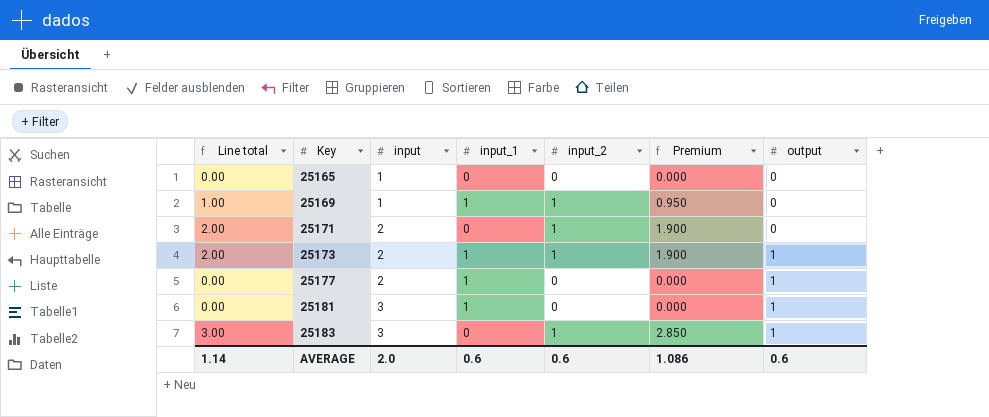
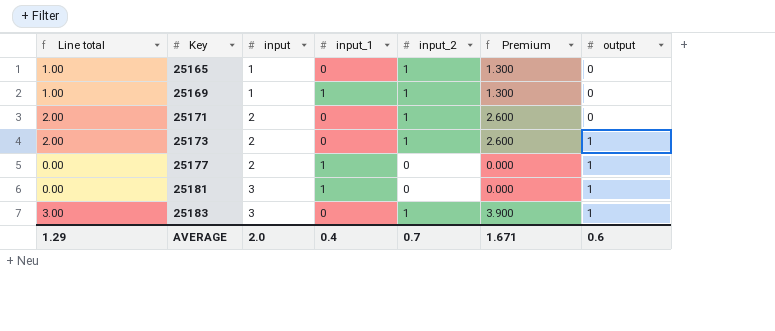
column Premium | formula: [Line total] * 0.95 -> [Line total] * 1.3
25165 | Line total: 0.00 -> 1.00
25165 | input_2: 0 -> 1
25173 | input_1: 1 -> 0
AVERAGE | Line total: 1.14 -> 1.29
AVERAGE | input_1: 0.6 -> 0.4
AVERAGE | input_2: 0.6 -> 0.7
AVERAGE | Premium: 1.086 -> 1.671

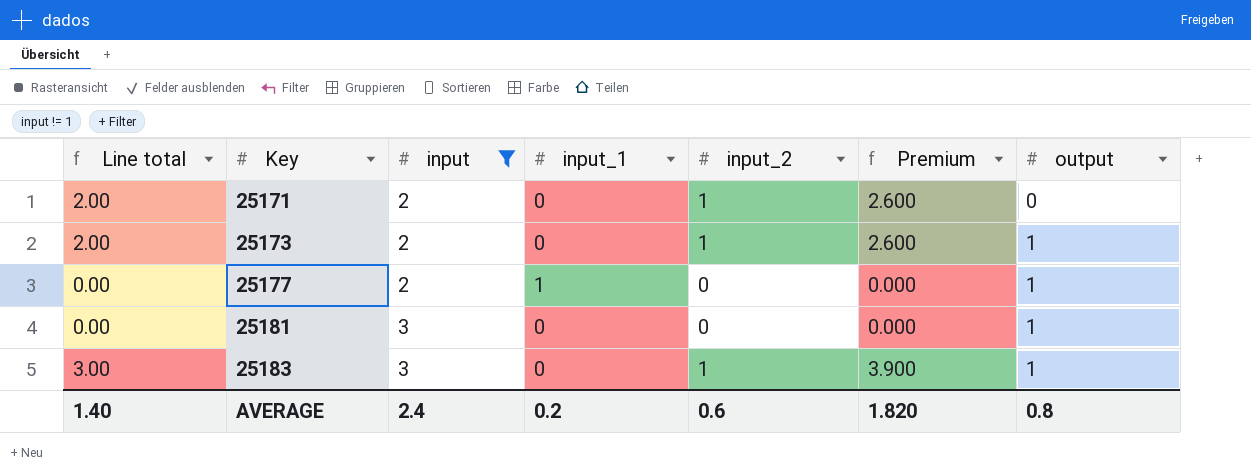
filter: none -> input != 1
25181 | input_1: 1 -> 0
AVERAGE | Line total: 1.29 -> 1.40
AVERAGE | input: 2.0 -> 2.4
AVERAGE | input_1: 0.4 -> 0.2
AVERAGE | input_2: 0.7 -> 0.6
AVERAGE | Premium: 1.671 -> 1.820
AVERAGE | output: 0.6 -> 0.8

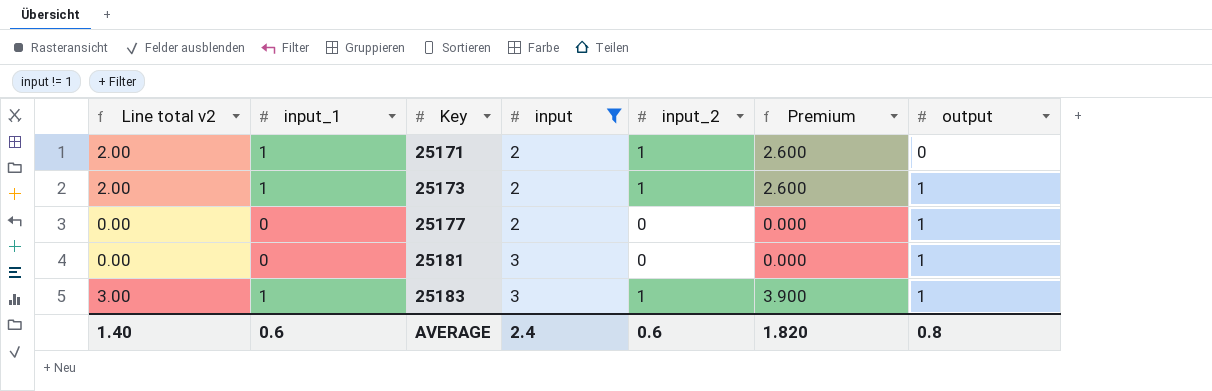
column name: Line total -> Line total v2
column input_1 | position: 4 -> 2
25171 | input_1: 0 -> 1
25173 | input_1: 0 -> 1
25177 | input_1: 1 -> 0
25183 | input_1: 0 -> 1
AVERAGE | input_1: 0.2 -> 0.6

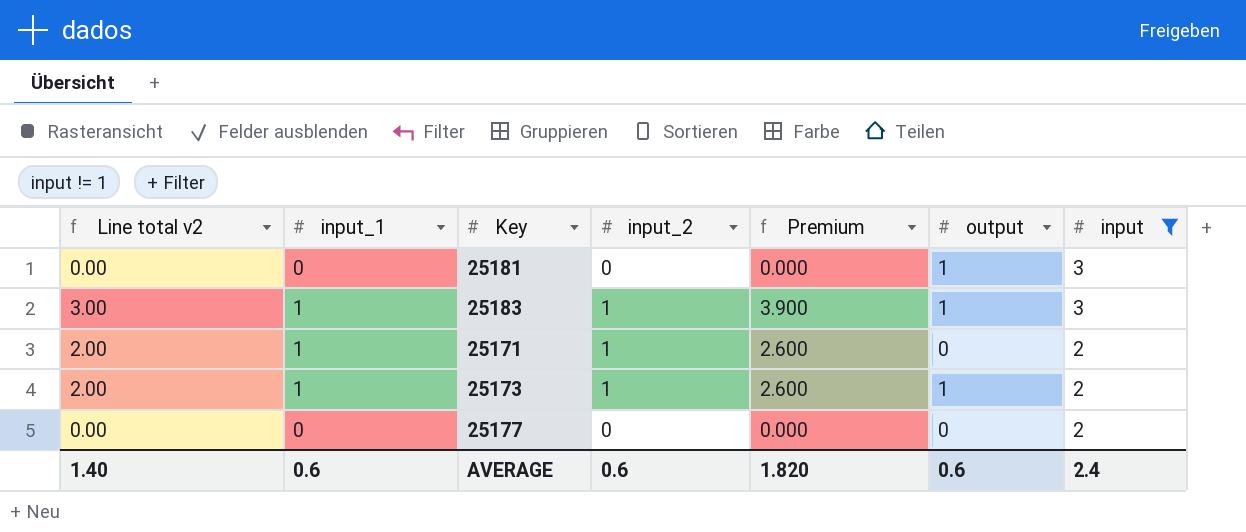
row order: Key ascending -> input descending
column input | position: 4 -> 7
25177 | output: 1 -> 0
AVERAGE | output: 0.8 -> 0.6

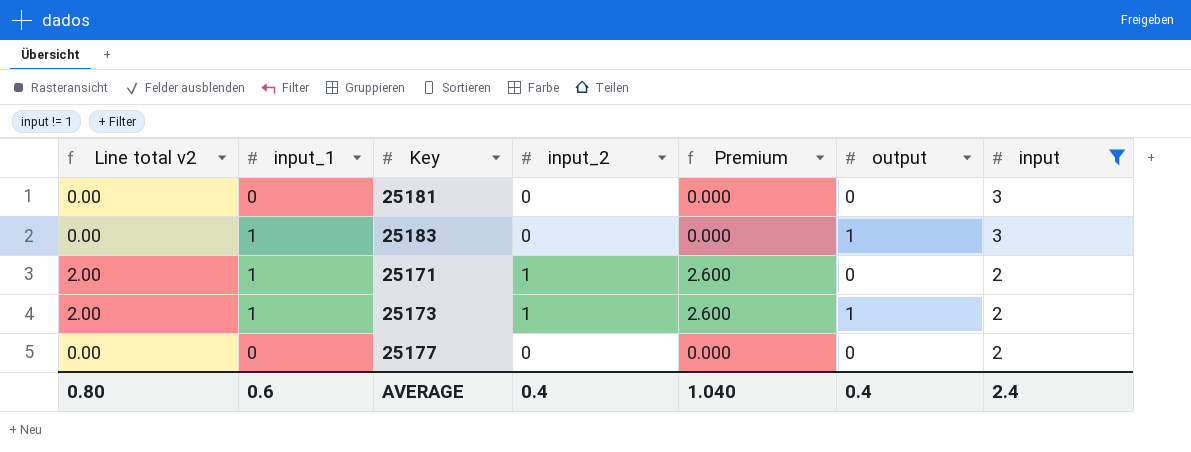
25181 | output: 1 -> 0
25183 | Line total v2: 3.00 -> 0.00
25183 | input_2: 1 -> 0
25183 | Premium: 3.900 -> 0.000
AVERAGE | Line total v2: 1.40 -> 0.80
AVERAGE | input_2: 0.6 -> 0.4
AVERAGE | Premium: 1.820 -> 1.040
AVERAGE | output: 0.6 -> 0.4

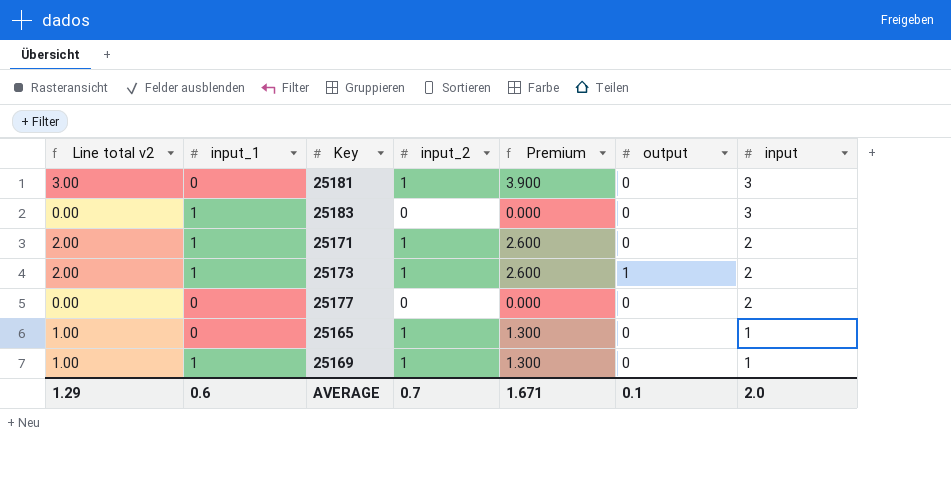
filter: input != 1 -> none
25181 | Line total v2: 0.00 -> 3.00
25181 | input_2: 0 -> 1
25181 | Premium: 0.000 -> 3.900
25183 | output: 1 -> 0
AVERAGE | Line total v2: 0.80 -> 1.29
AVERAGE | input_2: 0.4 -> 0.7
AVERAGE | Premium: 1.040 -> 1.671
AVERAGE | output: 0.4 -> 0.1
AVERAGE | input: 2.4 -> 2.0

